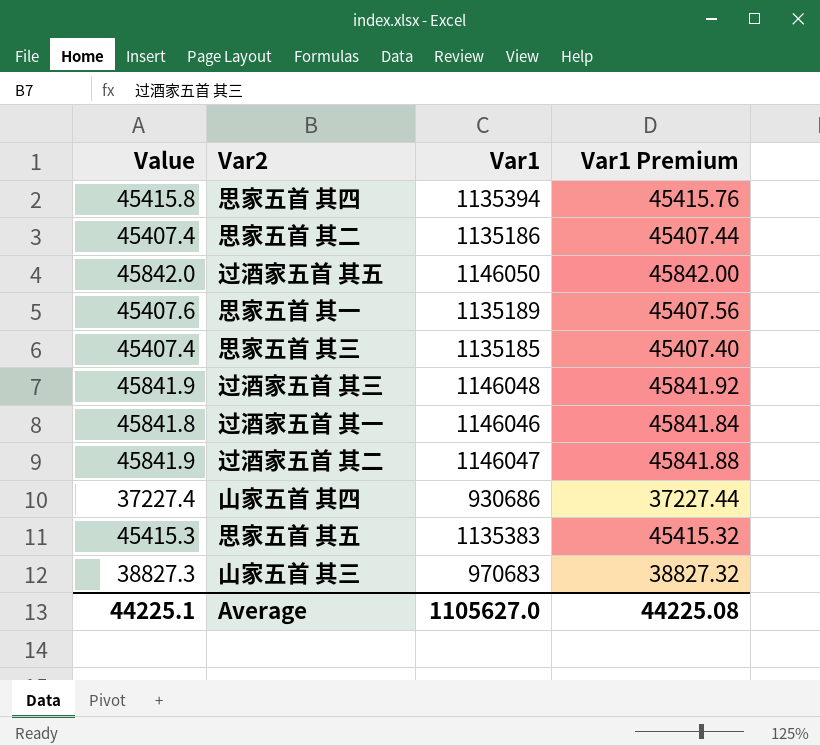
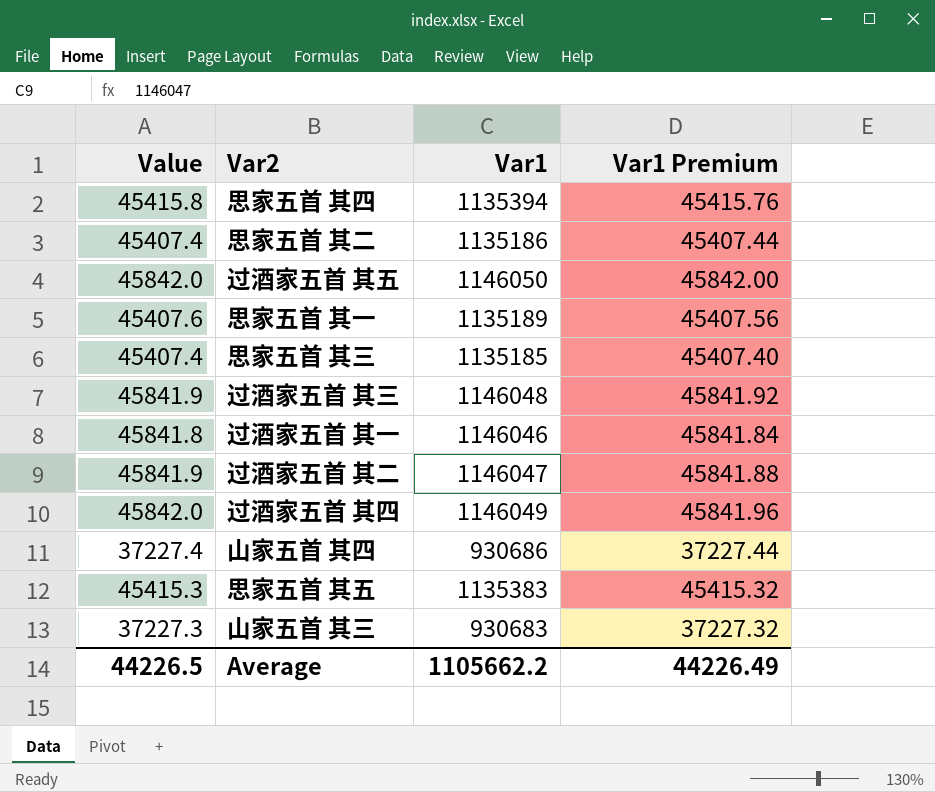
row 过酒家五首 其四: none -> 45842.0 | 1146049 | 45841.96
山家五首 其三 | Value: 38827.3 -> 37227.3
山家五首 其三 | Var1: 970683 -> 930683
山家五首 其三 | Var1 Premium: 38827.32 -> 37227.32
Average | Value: 44225.1 -> 44226.5
Average | Var1: 1105627.0 -> 1105662.2
Average | Var1 Premium: 44225.08 -> 44226.49

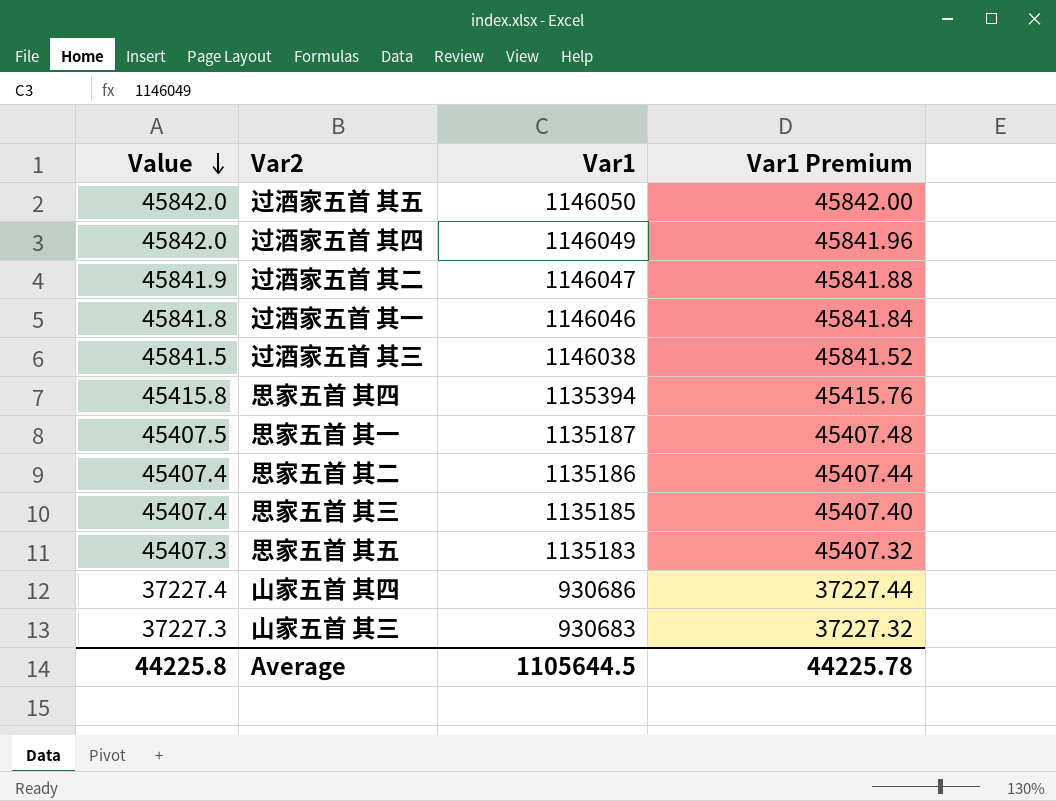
row order: none -> Value descending
过酒家五首 其三 | Value: 45841.9 -> 45841.5
过酒家五首 其三 | Var1: 1146048 -> 1146038
过酒家五首 其三 | Var1 Premium: 45841.92 -> 45841.52
思家五首 其一 | Value: 45407.6 -> 45407.5
思家五首 其一 | Var1: 1135189 -> 1135187
思家五首 其一 | Var1 Premium: 45407.56 -> 45407.48
思家五首 其五 | Value: 45415.3 -> 45407.3
思家五首 其五 | Var1: 1135383 -> 1135183
思家五首 其五 | Var1 Premium: 45415.32 -> 45407.32
Average | Value: 44226.5 -> 44225.8
Average | Var1: 1105662.2 -> 1105644.5
Average | Var1 Premium: 44226.49 -> 44225.78

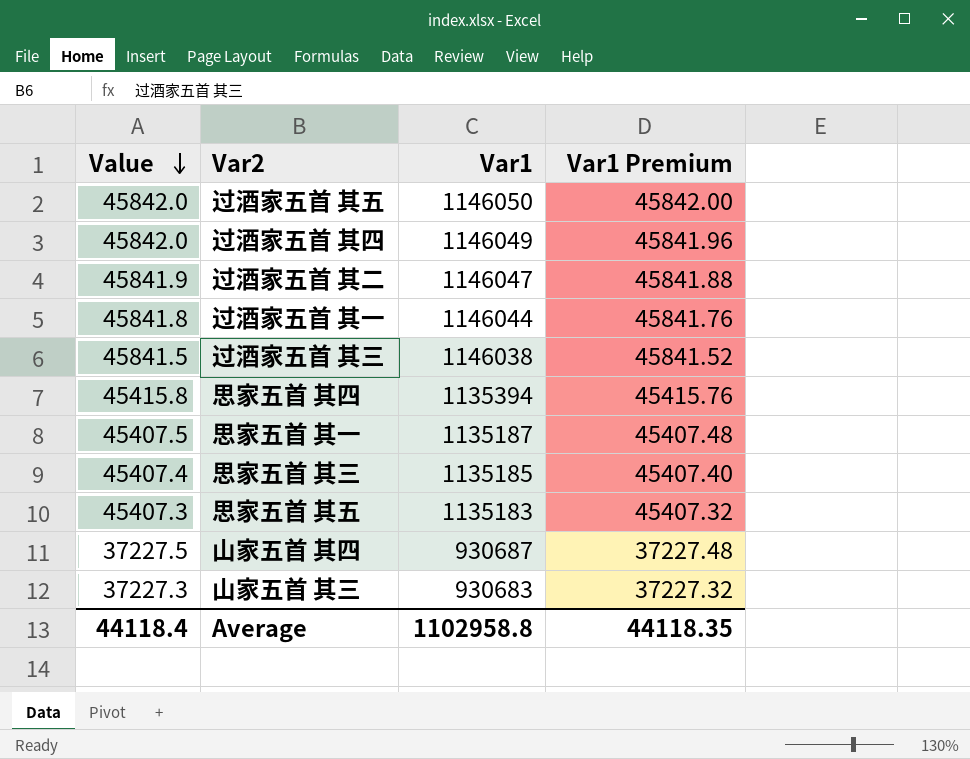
row 思家五首 其二: 45407.4 | 1135186 | 45407.44 -> none
过酒家五首 其一 | Var1: 1146046 -> 1146044
过酒家五首 其一 | Var1 Premium: 45841.84 -> 45841.76
山家五首 其四 | Value: 37227.4 -> 37227.5
山家五首 其四 | Var1: 930686 -> 930687
山家五首 其四 | Var1 Premium: 37227.44 -> 37227.48
Average | Value: 44225.8 -> 44118.4
Average | Var1: 1105644.5 -> 1102958.8
Average | Var1 Premium: 44225.78 -> 44118.35

